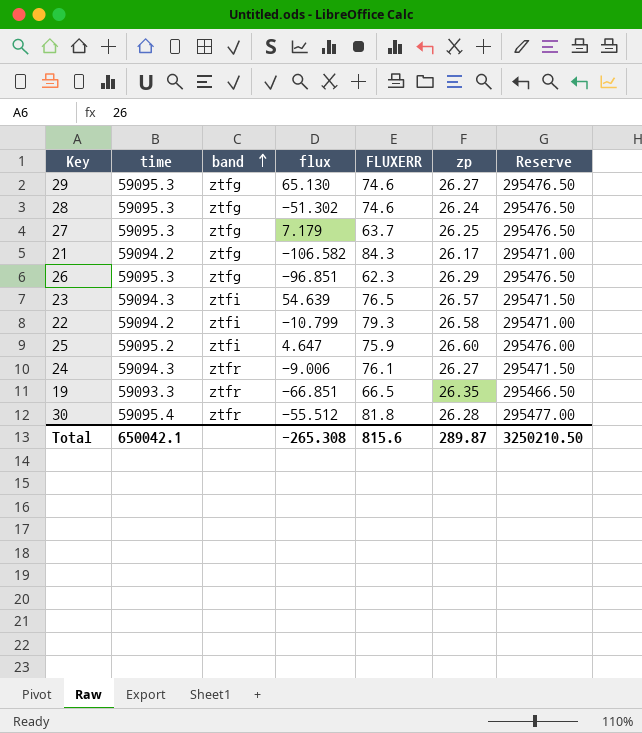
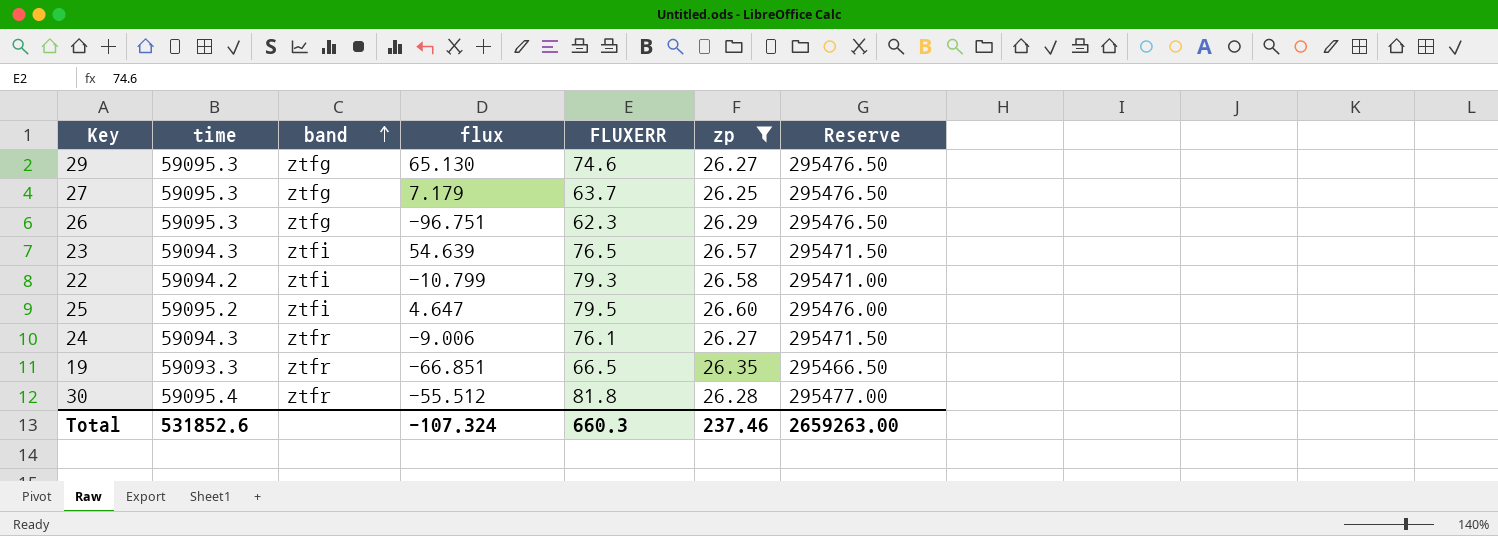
filter: none -> zp >= 26.25
26 | flux: -96.851 -> -96.751
25 | FLUXERR: 75.9 -> 79.5
Total | time: 650042.1 -> 531852.6
Total | flux: -265.308 -> -107.324
Total | FLUXERR: 815.6 -> 660.3
Total | zp: 289.87 -> 237.46
Total | Reserve: 3250210.50 -> 2659263.00

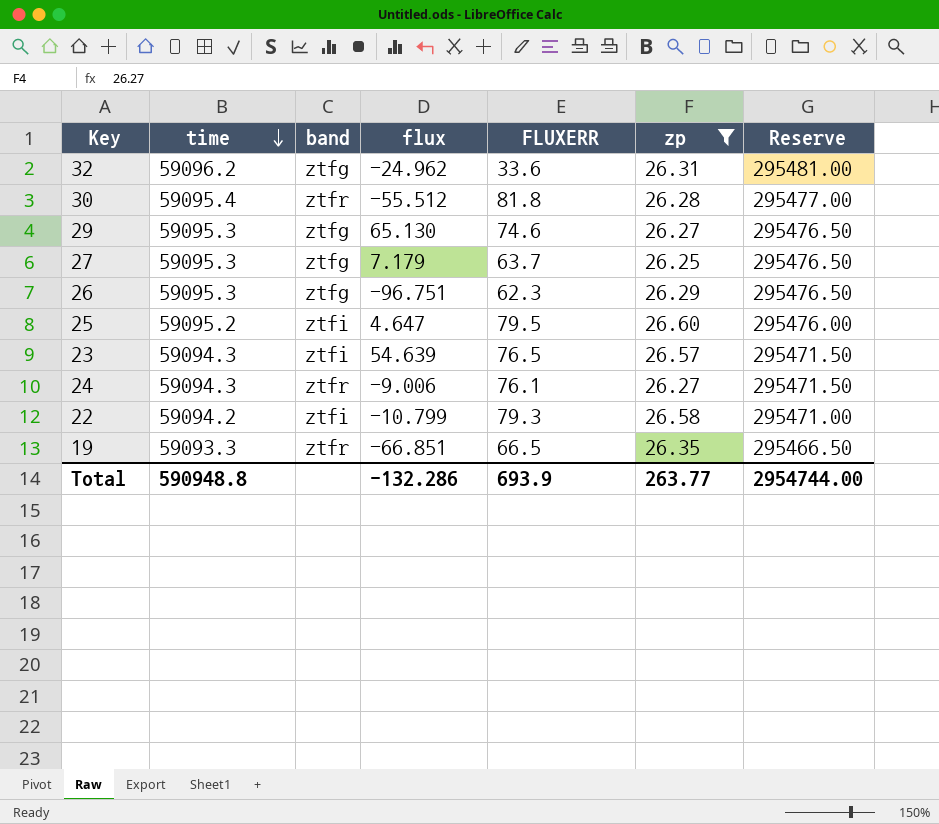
row order: band ascending -> time descending
row 32: none -> 59096.2 | ztfg | -24.962 | 33.6 | 26.31 | 295481.00
Total | time: 531852.6 -> 590948.8
Total | flux: -107.324 -> -132.286
Total | FLUXERR: 660.3 -> 693.9
Total | zp: 237.46 -> 263.77
Total | Reserve: 2659263.00 -> 2954744.00

